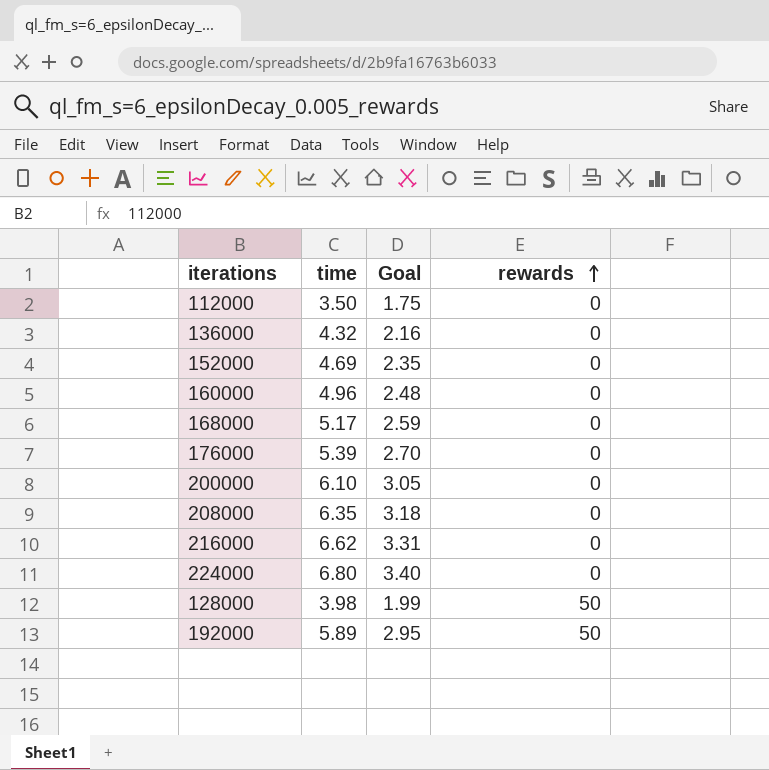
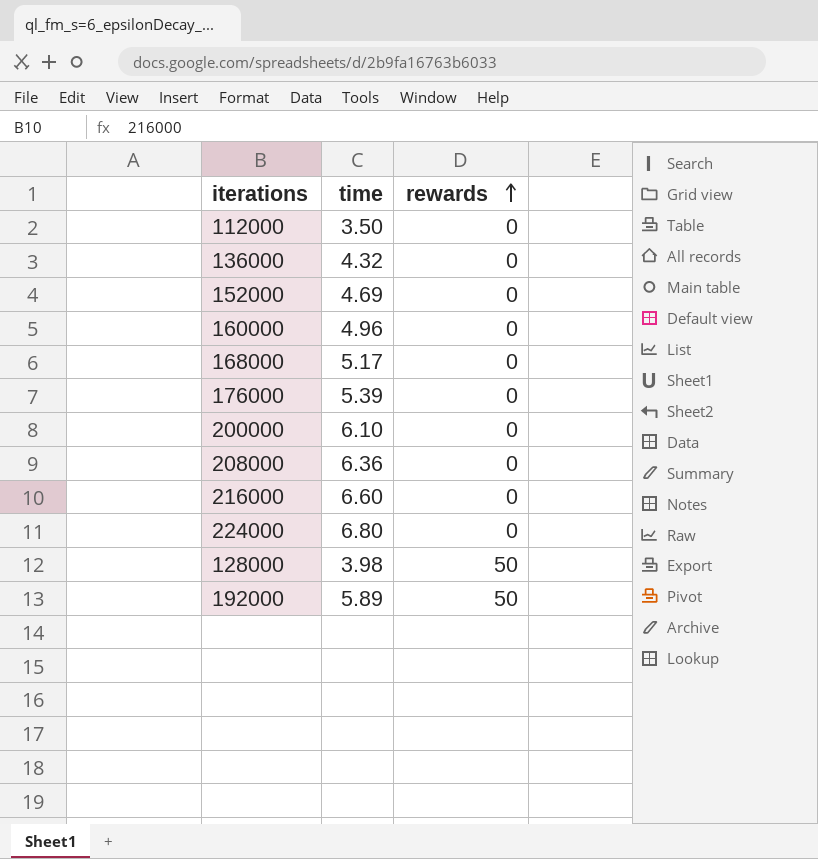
column Goal | formula: [time] * 0.5 -> none
208000 | time: 6.35 -> 6.36
216000 | time: 6.62 -> 6.60

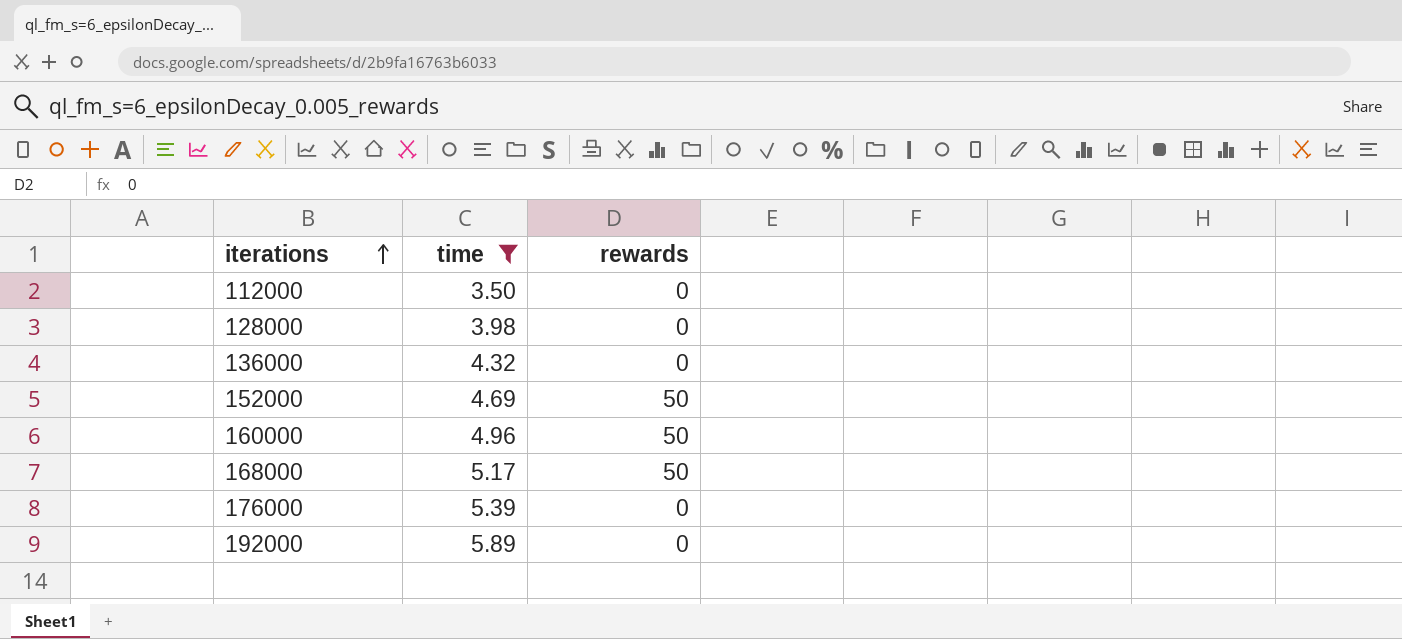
filter: none -> time <= 5.89
row order: rewards ascending -> iterations ascending
128000 | rewards: 50 -> 0
152000 | rewards: 0 -> 50
160000 | rewards: 0 -> 50
168000 | rewards: 0 -> 50
192000 | rewards: 50 -> 0

